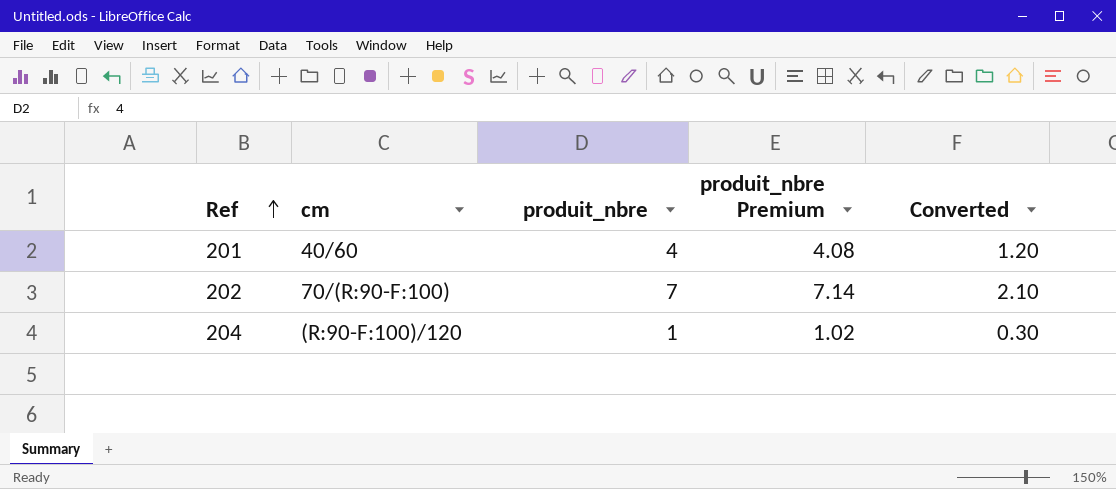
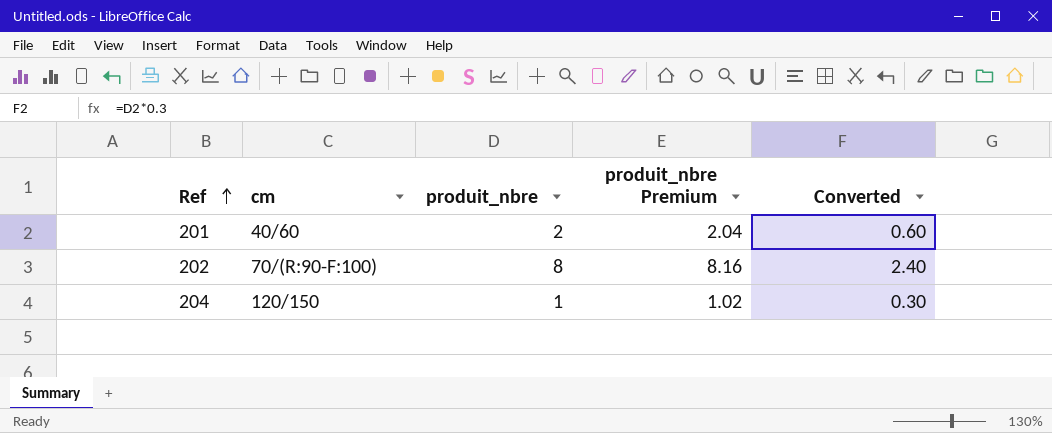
201 | produit_nbre: 4 -> 2
201 | produit_nbre Premium: 4.08 -> 2.04
201 | Converted: 1.20 -> 0.60
202 | produit_nbre: 7 -> 8
202 | produit_nbre Premium: 7.14 -> 8.16
202 | Converted: 2.10 -> 2.40
204 | cm: (R:90-F:100)/120 -> 120/150

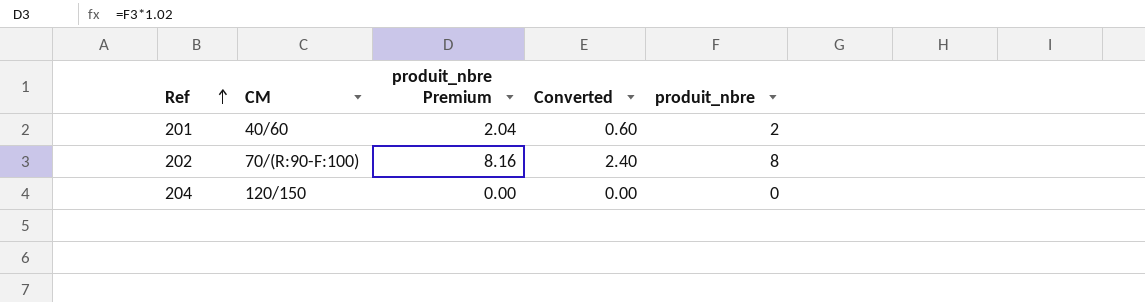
column name: cm -> CM
column produit_nbre | position: 3 -> 5
204 | produit_nbre Premium: 1.02 -> 0.00
204 | Converted: 0.30 -> 0.00
204 | produit_nbre: 1 -> 0

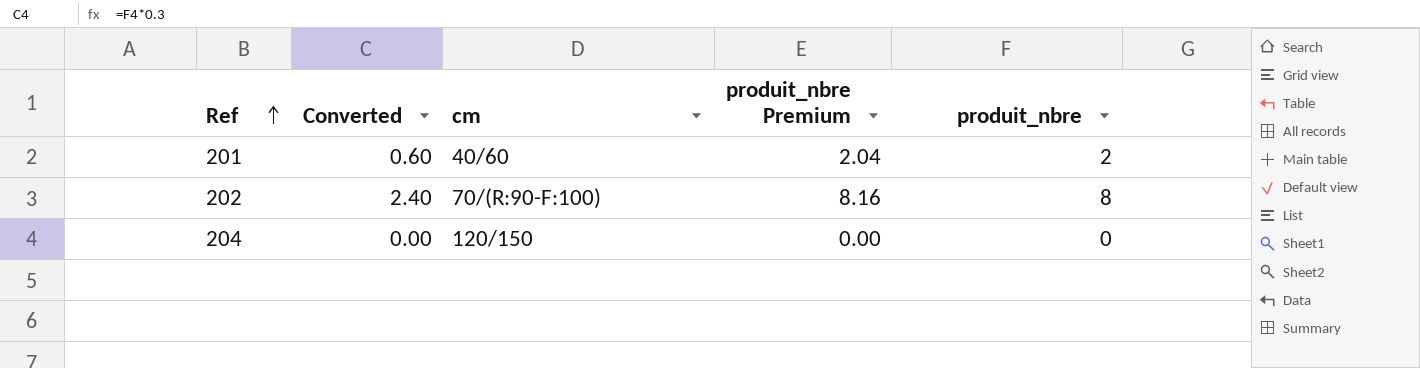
column Converted | position: 4 -> 2
column name: CM -> cm

